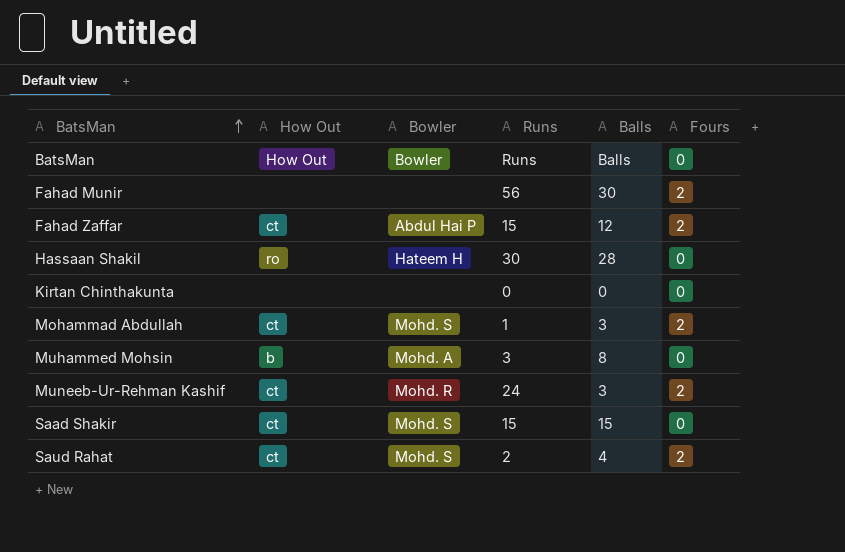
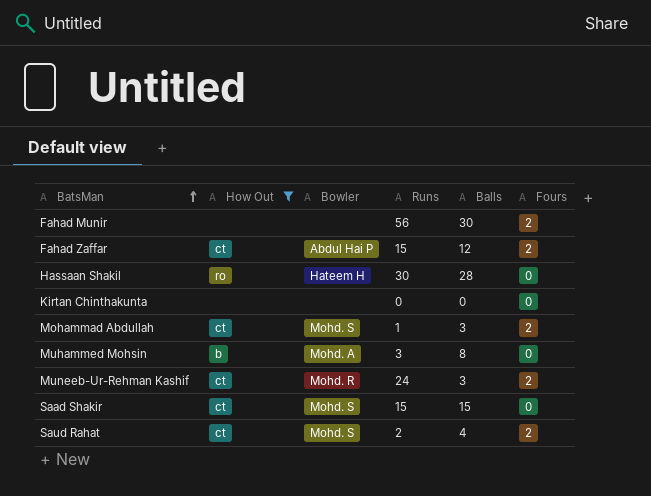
filter: none -> How Out != How Out

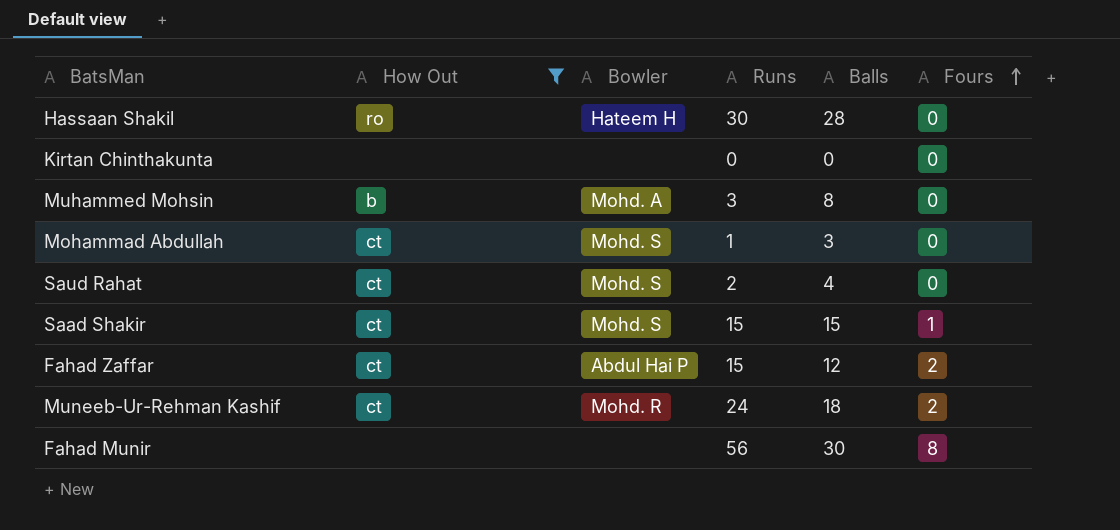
row order: BatsMan ascending -> Fours ascending
Mohammad Abdullah | Fours: 2 -> 0
Saud Rahat | Fours: 2 -> 0
Saad Shakir | Fours: 0 -> 1
Muneeb-Ur-Rehman Kashif | Balls: 3 -> 18
Fahad Munir | Fours: 2 -> 8

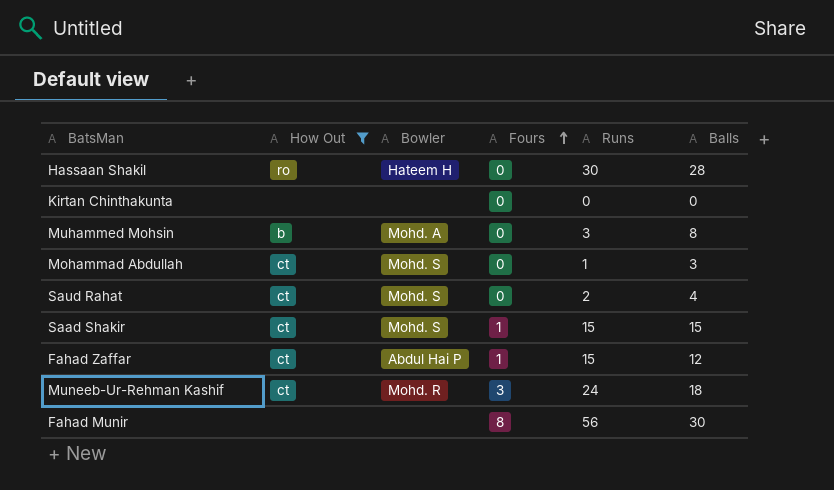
column Fours | position: 6 -> 4
Fahad Zaffar | Fours: 2 -> 1
Muneeb-Ur-Rehman Kashif | Fours: 2 -> 3

